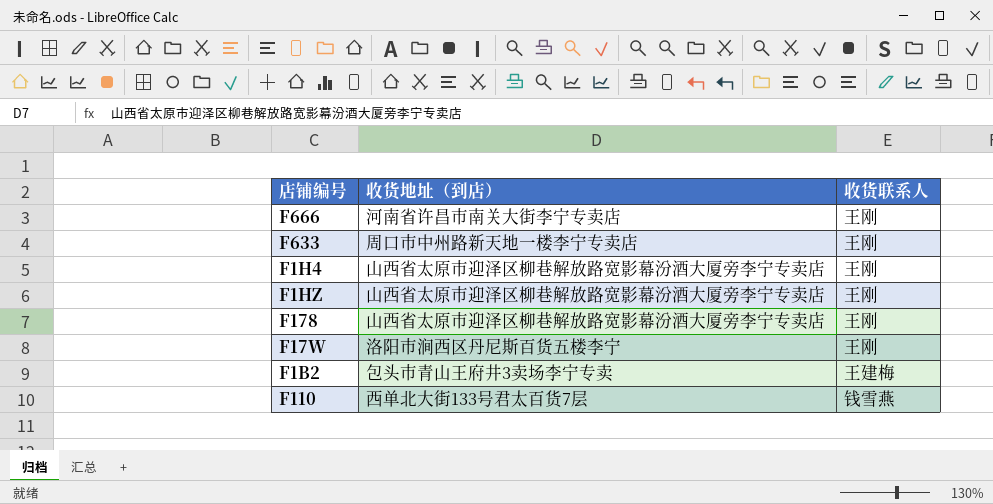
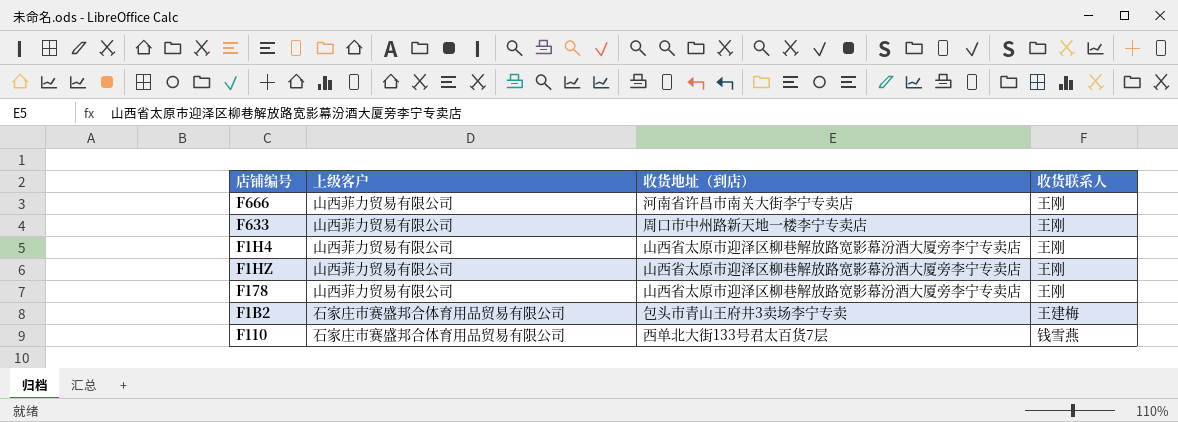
column 上级客户 | position: none -> 2
row F17W: 洛阳市涧西区丹尼斯百货五楼李宁 | 王刚 -> none

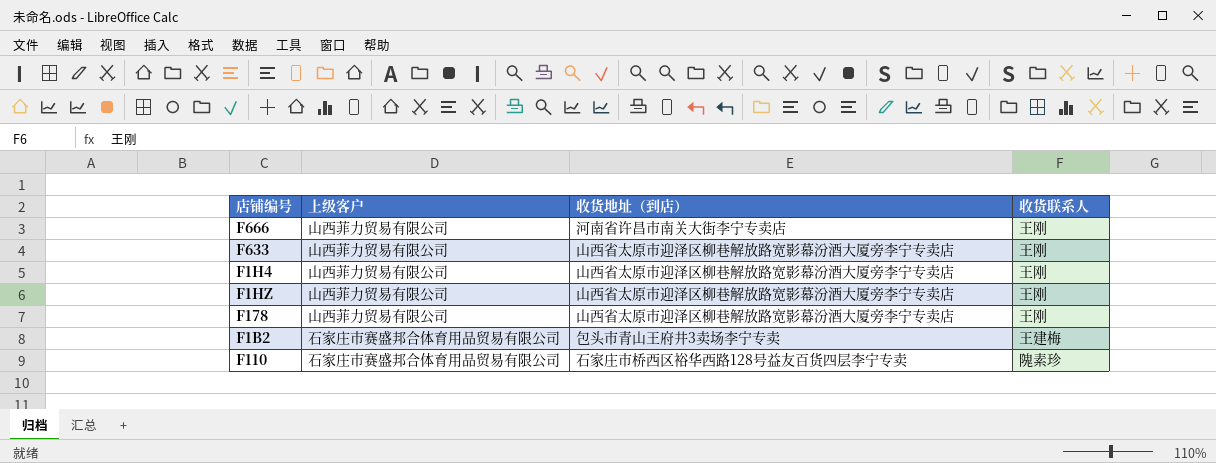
F633 | 收货地址（到店）: 周口市中州路新天地一楼李宁专卖店 -> 山西省太原市迎泽区柳巷解放路宽影幕汾酒大厦旁李宁专卖店
F110 | 收货地址（到店）: 西单北大街133号君太百货7层 -> 石家庄市桥西区裕华西路128号益友百货四层李宁专卖
F110 | 收货联系人: 钱雪燕 -> 隗素珍

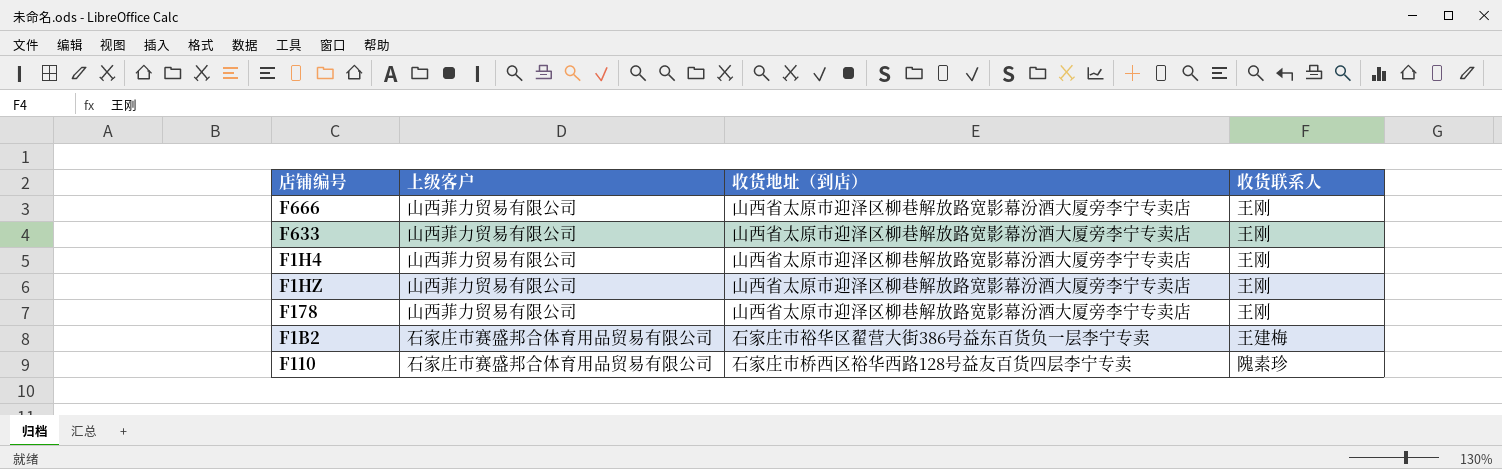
F666 | 收货地址（到店）: 河南省许昌市南关大街李宁专卖店 -> 山西省太原市迎泽区柳巷解放路宽影幕汾酒大厦旁李宁专卖店
F1B2 | 收货地址（到店）: 包头市青山王府井3卖场李宁专卖 -> 石家庄市裕华区翟营大街386号益东百货负一层李宁专卖

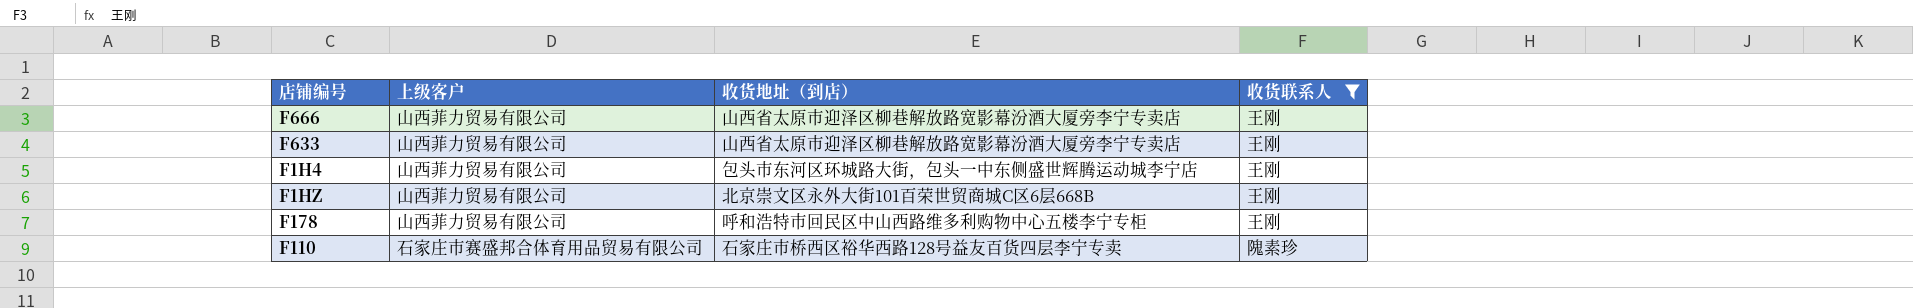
filter: none -> 收货联系人 != 王建梅
F1H4 | 收货地址（到店）: 山西省太原市迎泽区柳巷解放路宽影幕汾酒大厦旁李宁专卖店 -> 包头市东河区环城路大街，包头一中东侧盛世辉腾运动城李宁店
F1HZ | 收货地址（到店）: 山西省太原市迎泽区柳巷解放路宽影幕汾酒大厦旁李宁专卖店 -> 北京崇文区永外大街101百荣世贸商城C区6层668B
F178 | 收货地址（到店）: 山西省太原市迎泽区柳巷解放路宽影幕汾酒大厦旁李宁专卖店 -> 呼和浩特市回民区中山西路维多利购物中心五楼李宁专柜

